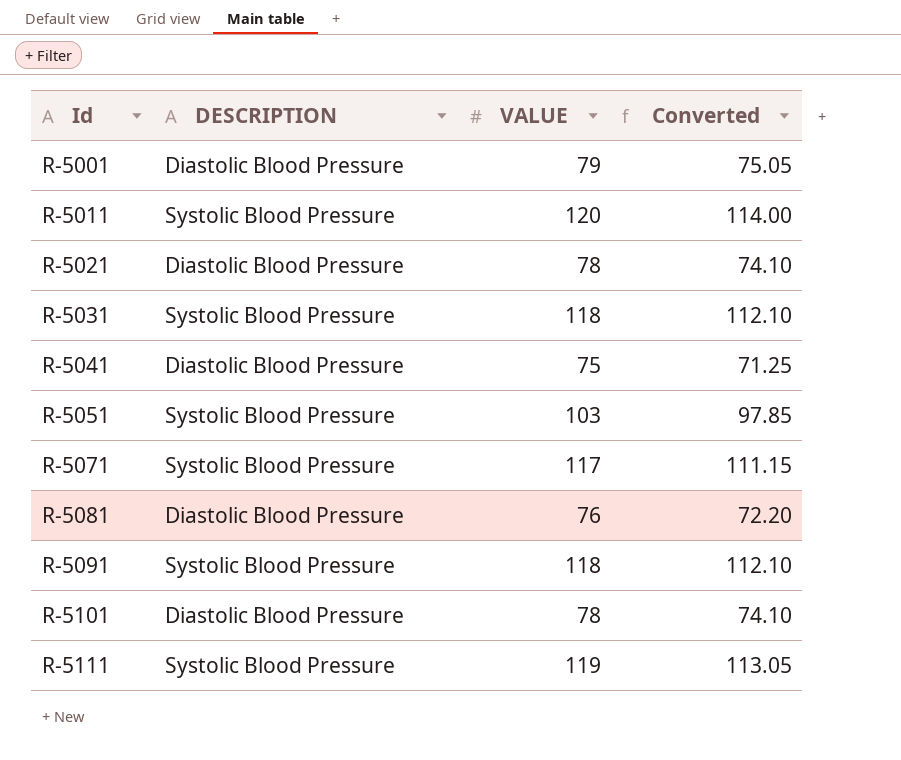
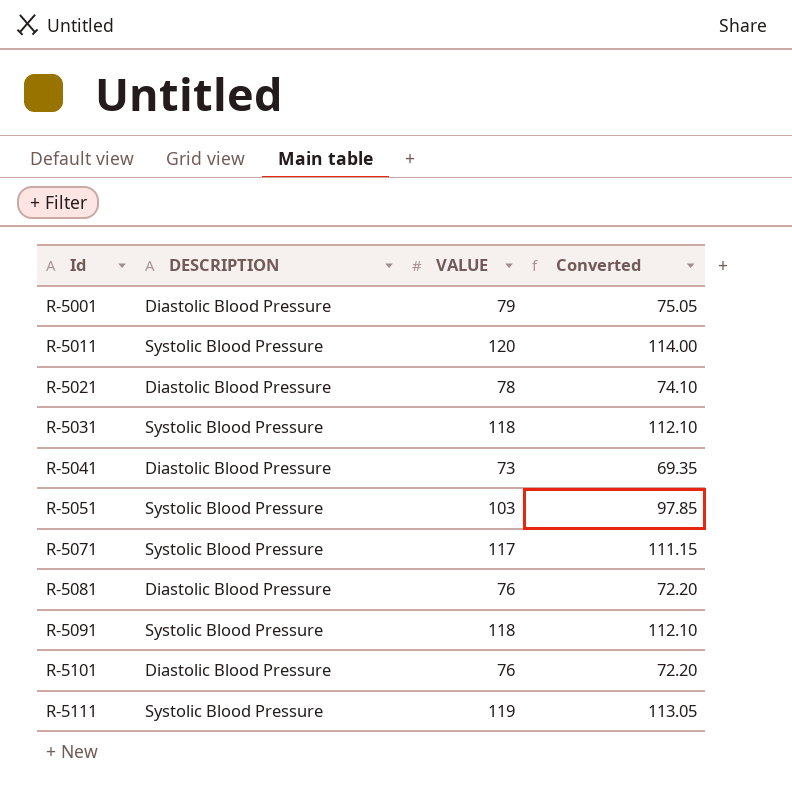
R-5041 | VALUE: 75 -> 73
R-5041 | Converted: 71.25 -> 69.35
R-5101 | VALUE: 78 -> 76
R-5101 | Converted: 74.10 -> 72.20

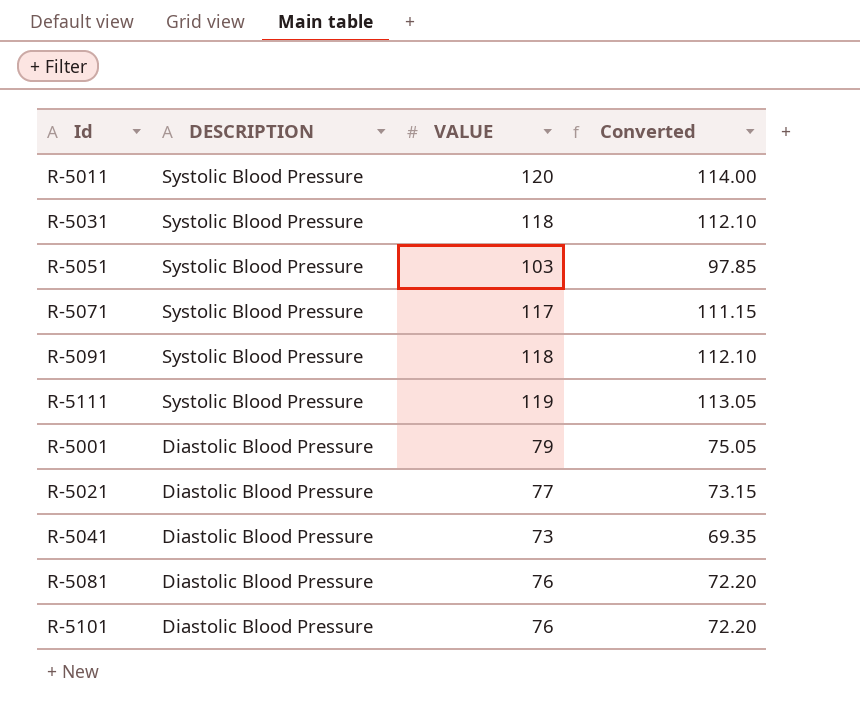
row order: Id ascending -> DESCRIPTION descending
R-5021 | VALUE: 78 -> 77
R-5021 | Converted: 74.10 -> 73.15

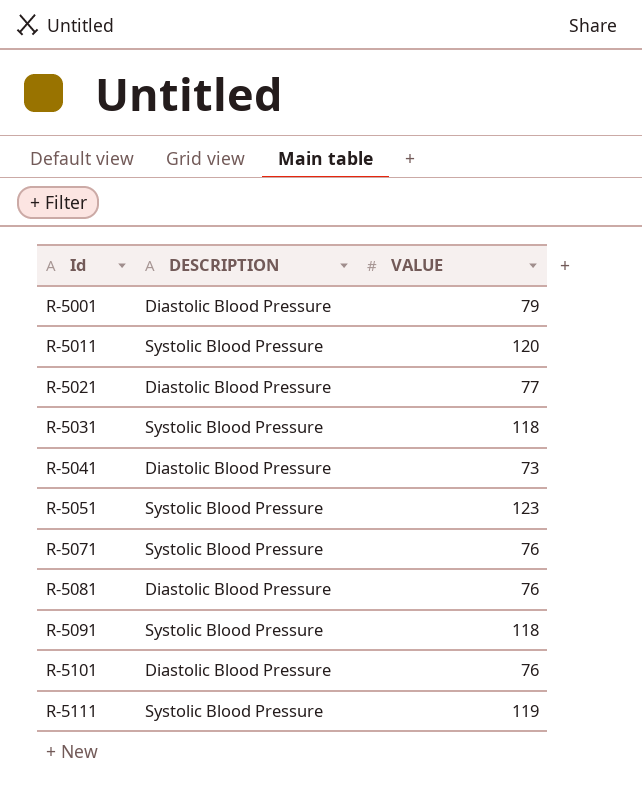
row order: DESCRIPTION descending -> Id ascending
column Converted | formula: [VALUE] * 0.95 -> none
R-5051 | VALUE: 103 -> 123
R-5071 | VALUE: 117 -> 76

